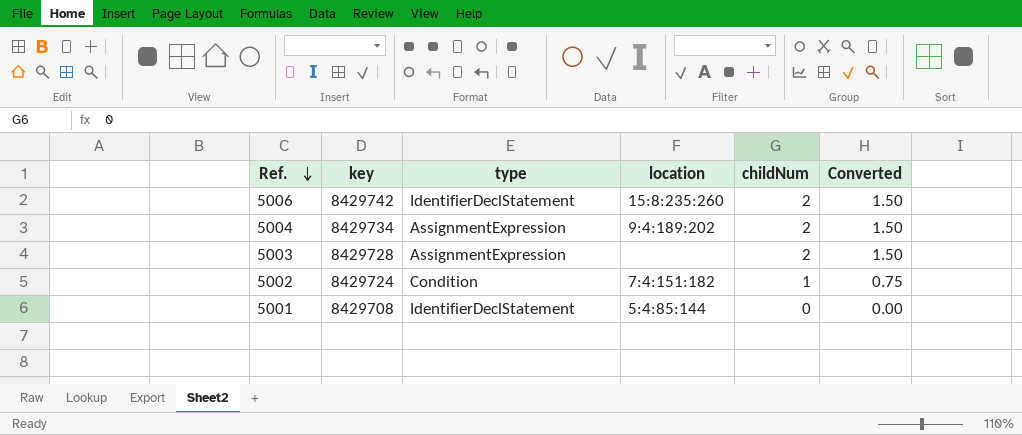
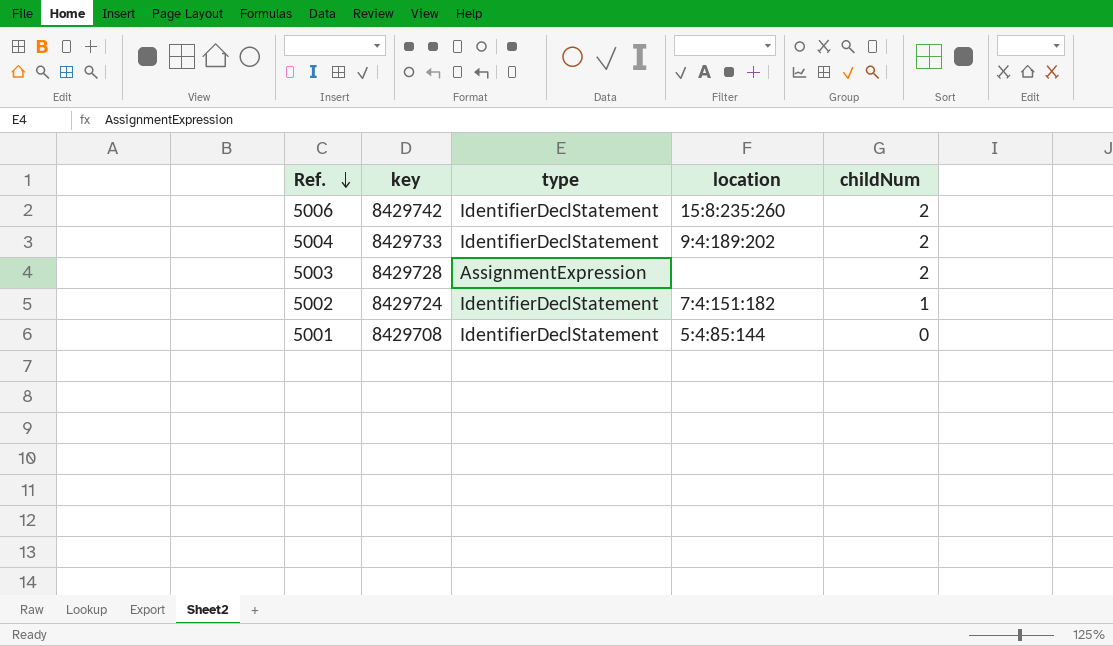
column Converted | formula: [childNum] * 0.75 -> none
5004 | key: 8429734 -> 8429733
5004 | type: AssignmentExpression -> IdentifierDeclStatement
5002 | type: Condition -> IdentifierDeclStatement

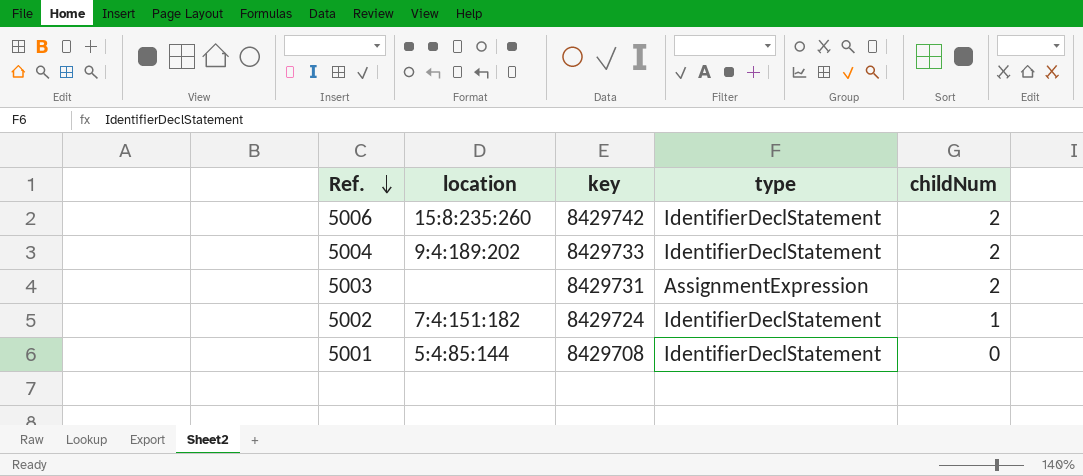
column location | position: 4 -> 2
5003 | key: 8429728 -> 8429731

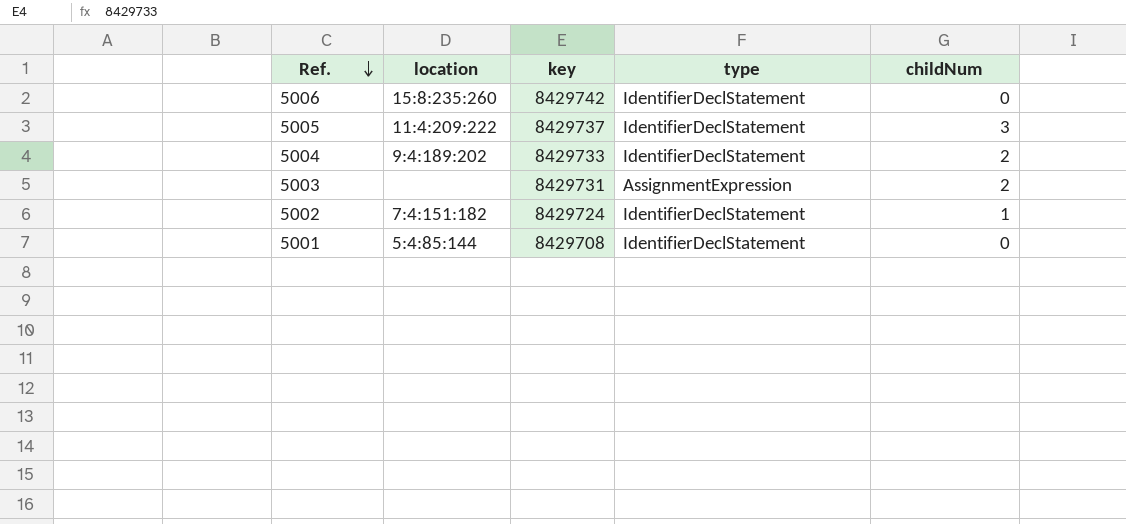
5006 | childNum: 2 -> 0
row 5005: none -> 11:4:209:222 | 8429737 | IdentifierDeclStatement | 3

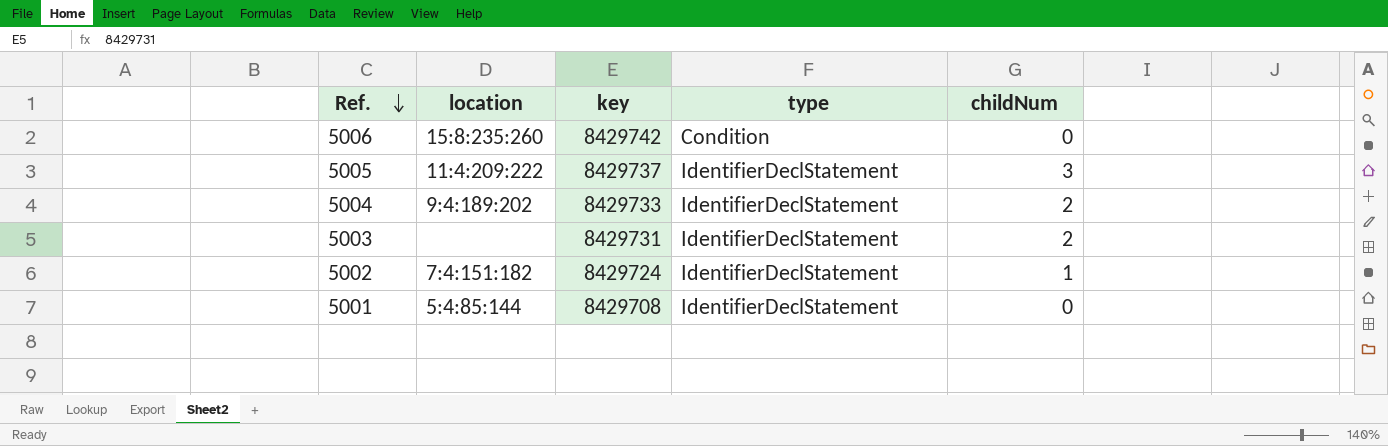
5006 | type: IdentifierDeclStatement -> Condition
5003 | type: AssignmentExpression -> IdentifierDeclStatement

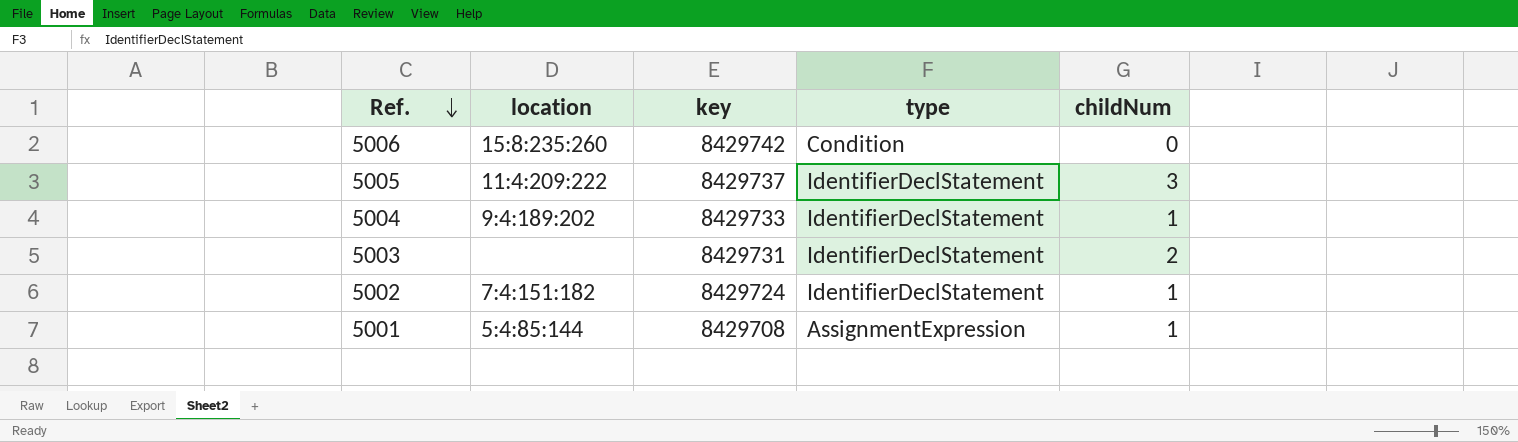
5004 | childNum: 2 -> 1
5001 | type: IdentifierDeclStatement -> AssignmentExpression
5001 | childNum: 0 -> 1

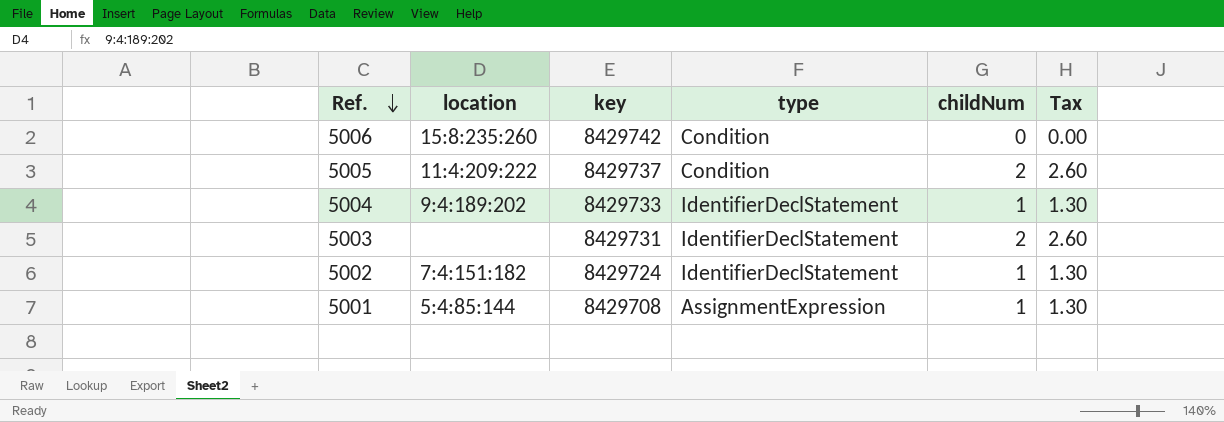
column Tax | formula: none -> [childNum] * 1.3
5005 | type: IdentifierDeclStatement -> Condition
5005 | childNum: 3 -> 2

